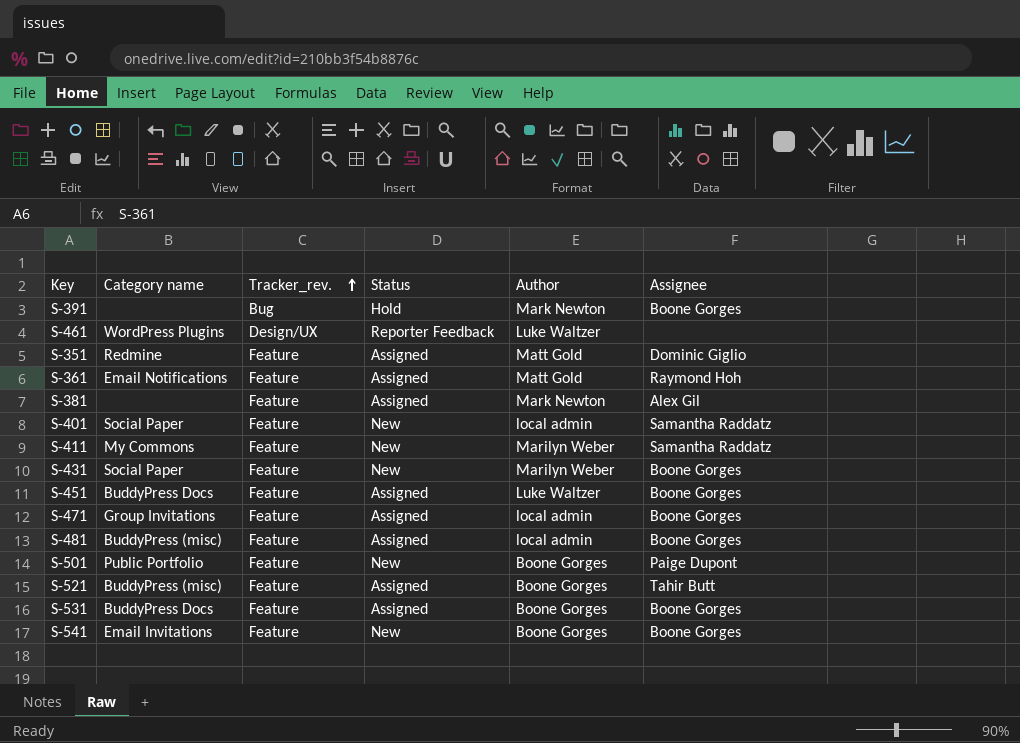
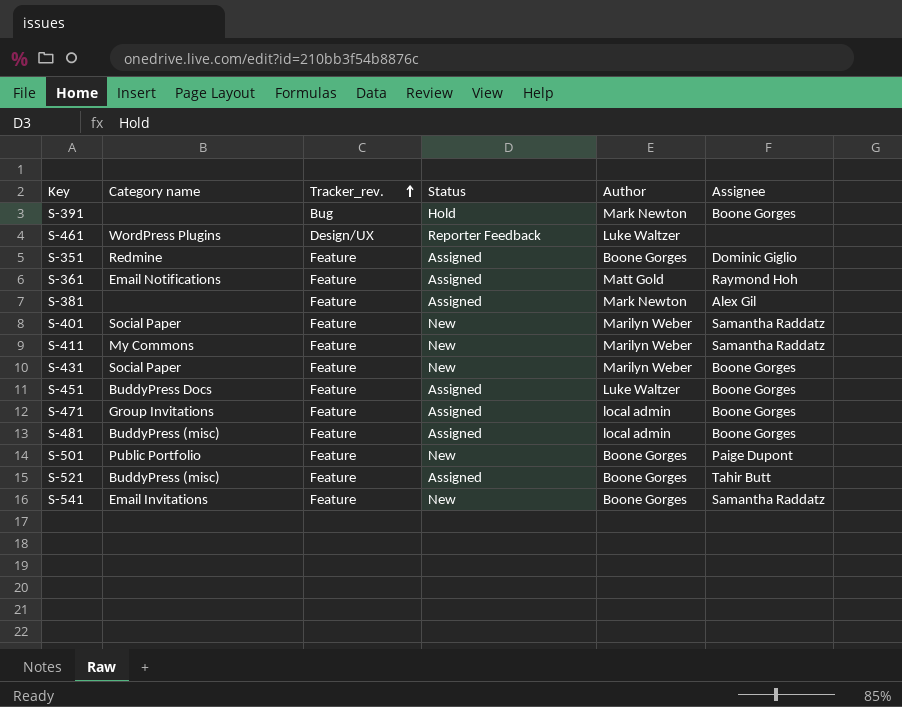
row S-531: BuddyPress Docs | Feature | Assigned | Boone Gorges | Boone Gorges -> none
S-351 | Author: Matt Gold -> Boone Gorges
S-401 | Author: local admin -> Marilyn Weber
S-541 | Assignee: Boone Gorges -> Samantha Raddatz

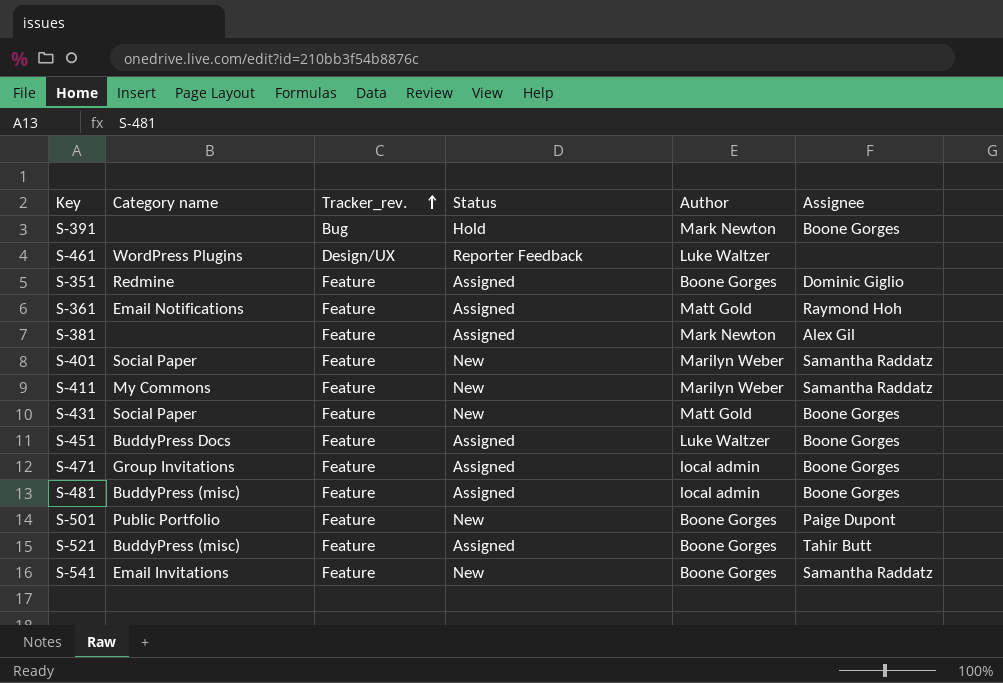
S-431 | Author: Marilyn Weber -> Matt Gold

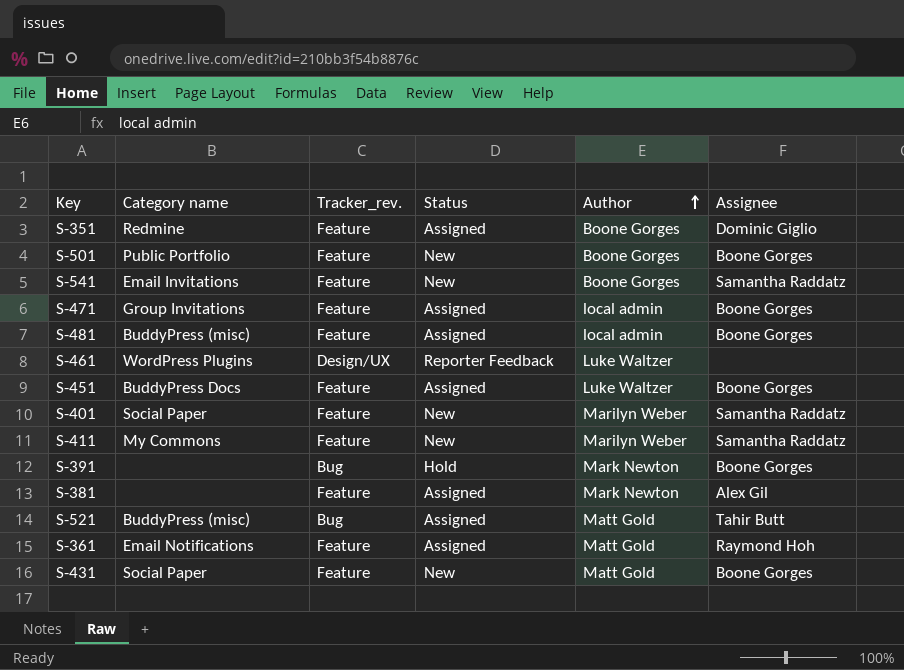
row order: Tracker_rev. ascending -> Author ascending
S-501 | Assignee: Paige Dupont -> Boone Gorges
S-521 | Tracker_rev.: Feature -> Bug
S-521 | Author: Boone Gorges -> Matt Gold

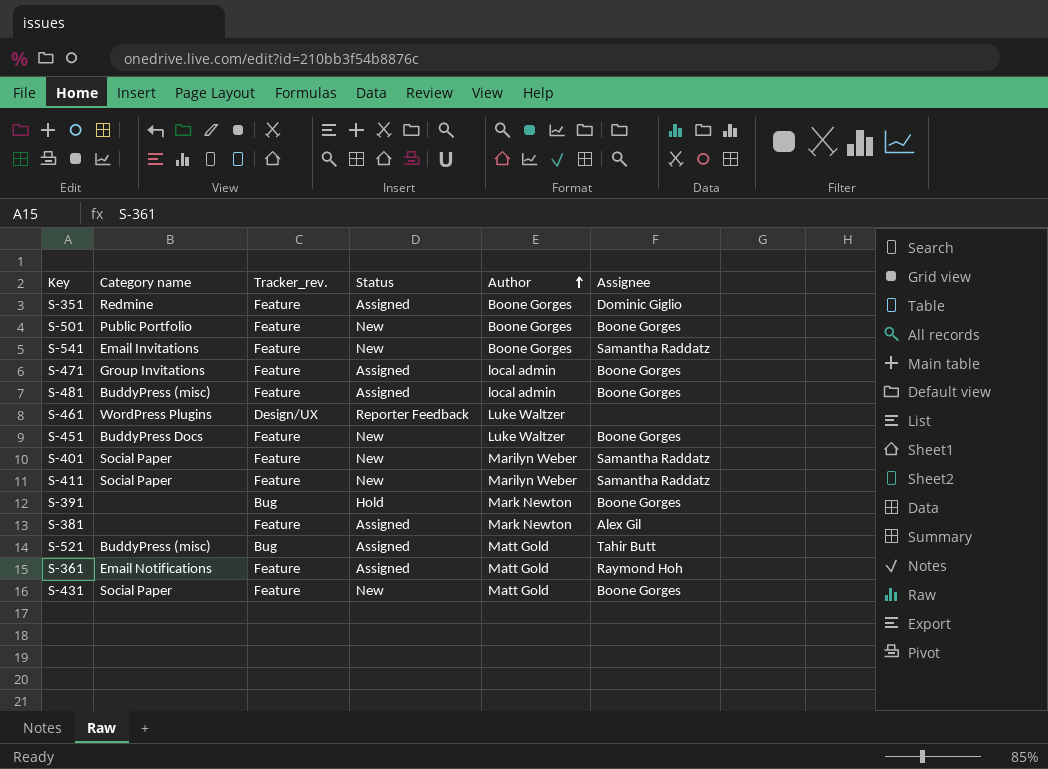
S-451 | Status: Assigned -> New
S-411 | Category name: My Commons -> Social Paper

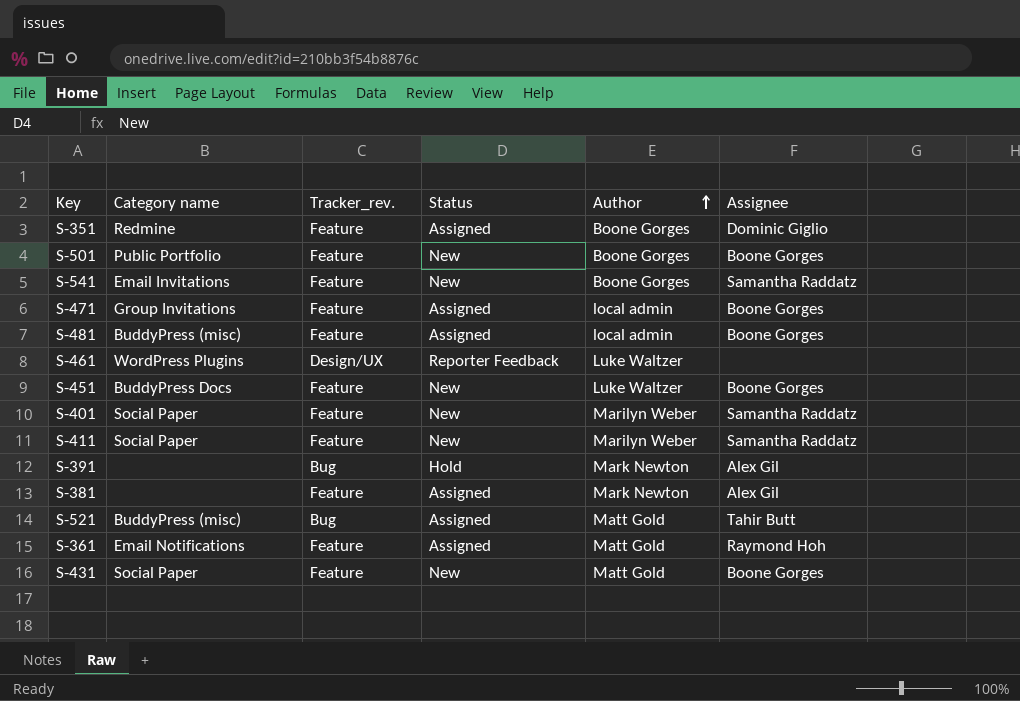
S-391 | Assignee: Boone Gorges -> Alex Gil

